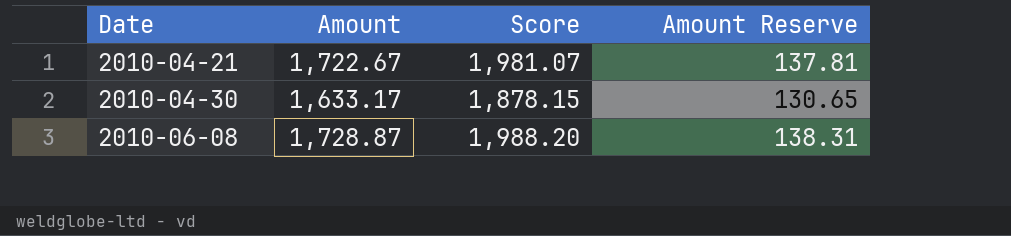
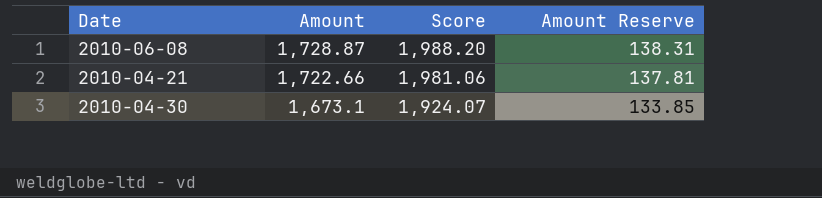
row order: Date ascending -> Amount descending
2010-04-21 | Amount: 1,722.67 -> 1,722.66
2010-04-21 | Score: 1,981.07 -> 1,981.06
2010-04-30 | Amount: 1,633.17 -> 1,673.1
2010-04-30 | Score: 1,878.15 -> 1,924.07
2010-04-30 | Amount Reserve: 130.65 -> 133.85

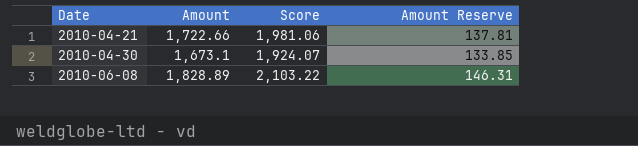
row order: Amount descending -> Date ascending
2010-06-08 | Amount: 1,728.87 -> 1,828.89
2010-06-08 | Score: 1,988.20 -> 2,103.22
2010-06-08 | Amount Reserve: 138.31 -> 146.31

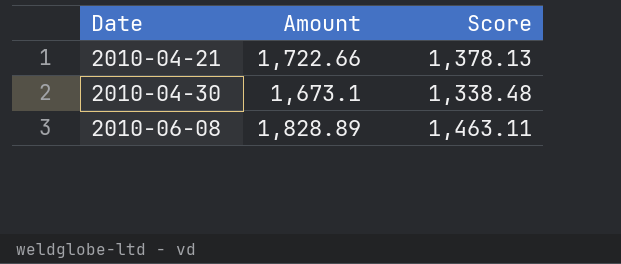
column Amount Reserve | formula: [Amount] * 0.08 -> none
column Score | formula: [Amount] * 1.15 -> [Amount] * 0.8

